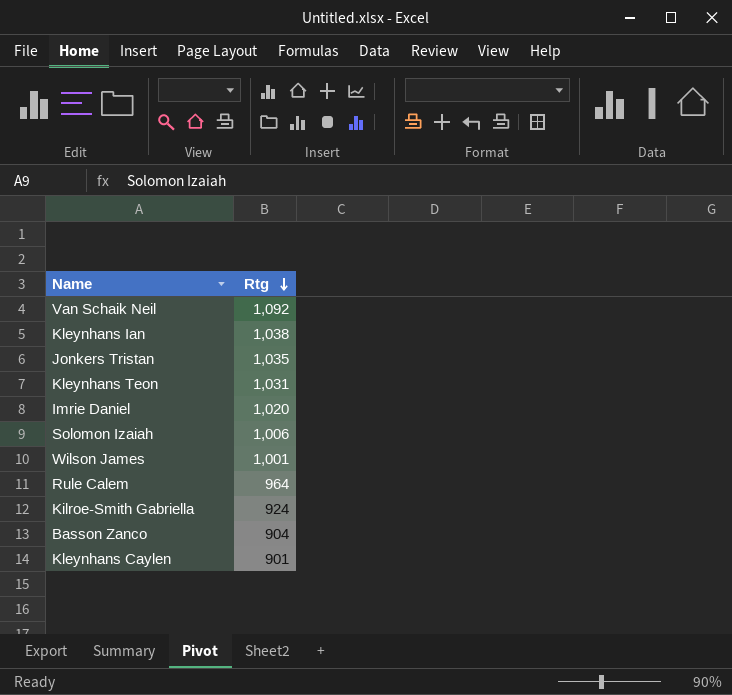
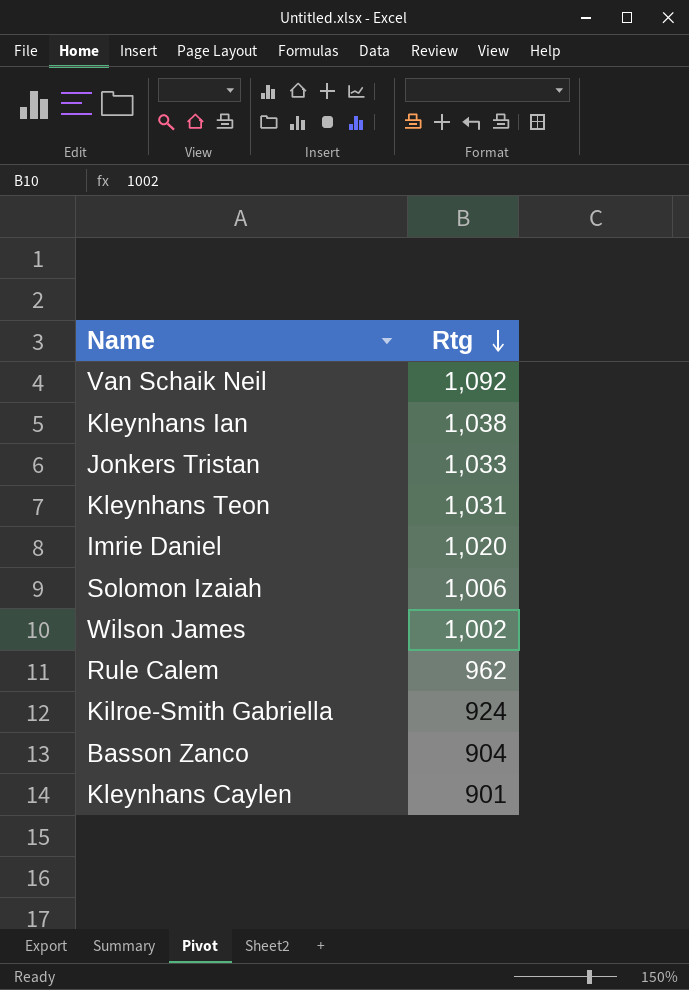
Jonkers Tristan | Rtg: 1,035 -> 1,033
Wilson James | Rtg: 1,001 -> 1,002
Rule Calem | Rtg: 964 -> 962

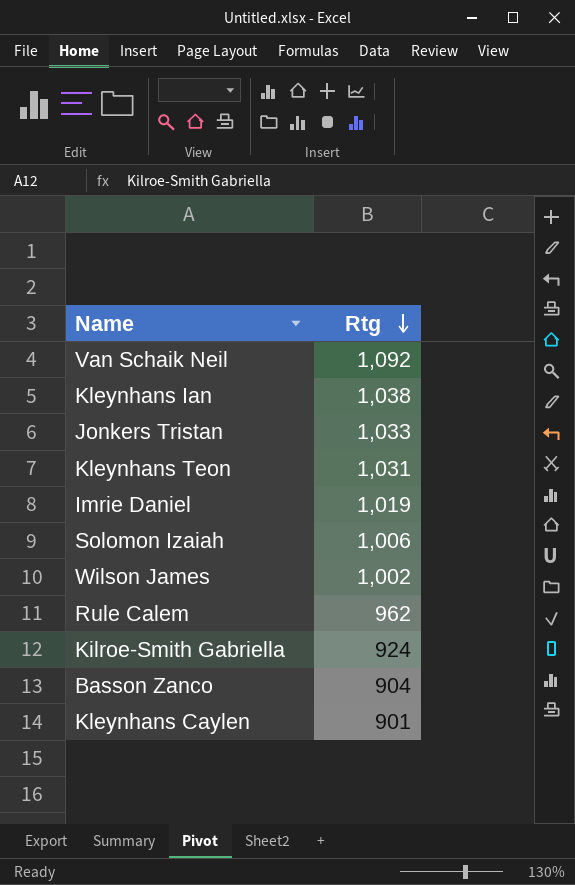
Imrie Daniel | Rtg: 1,020 -> 1,019

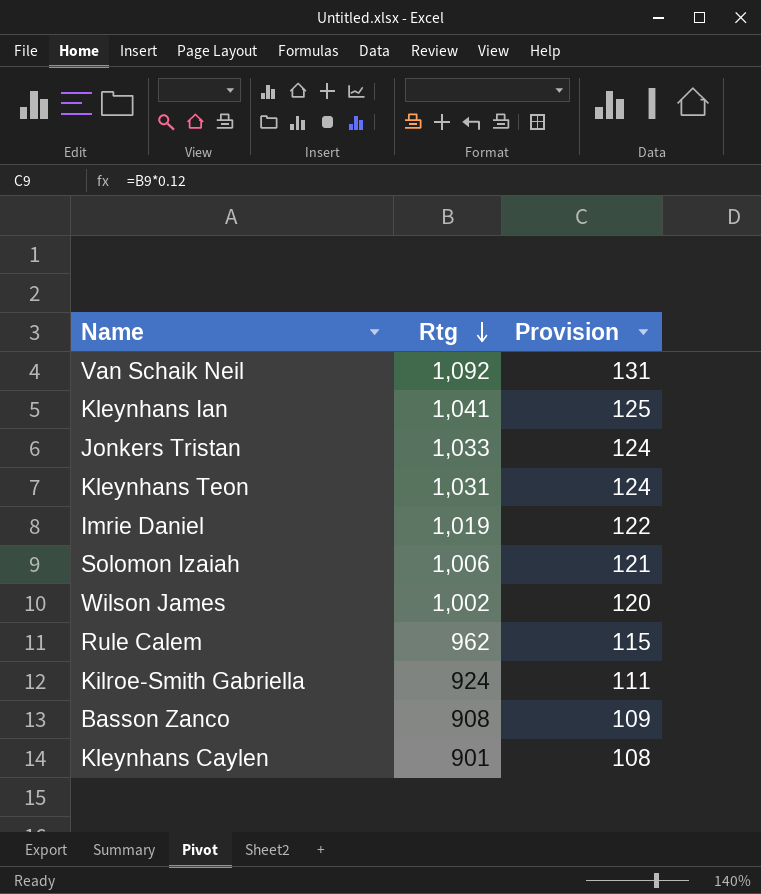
column Provision | formula: none -> [Rtg] * 0.12
Kleynhans Ian | Rtg: 1,038 -> 1,041
Basson Zanco | Rtg: 904 -> 908

